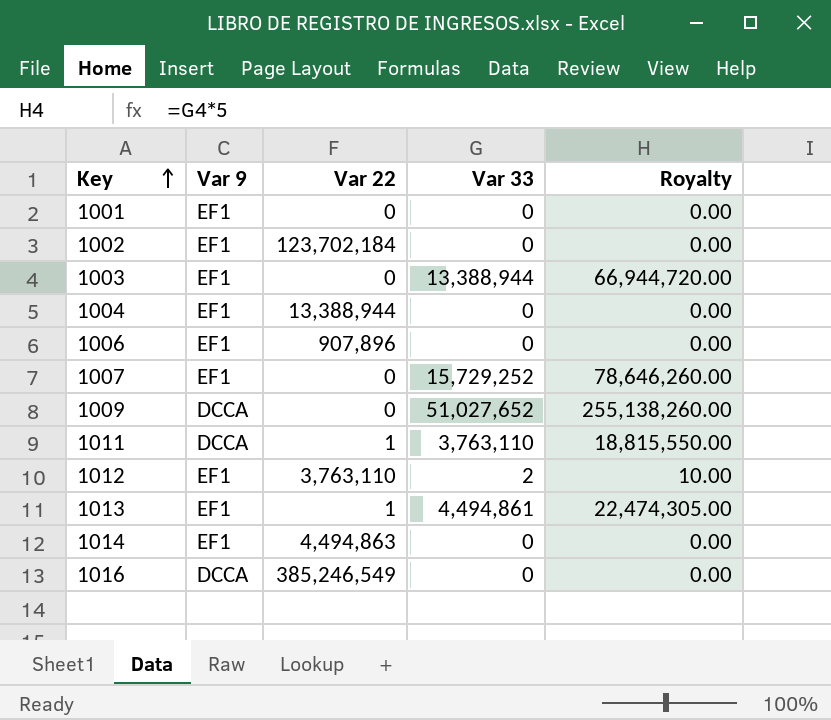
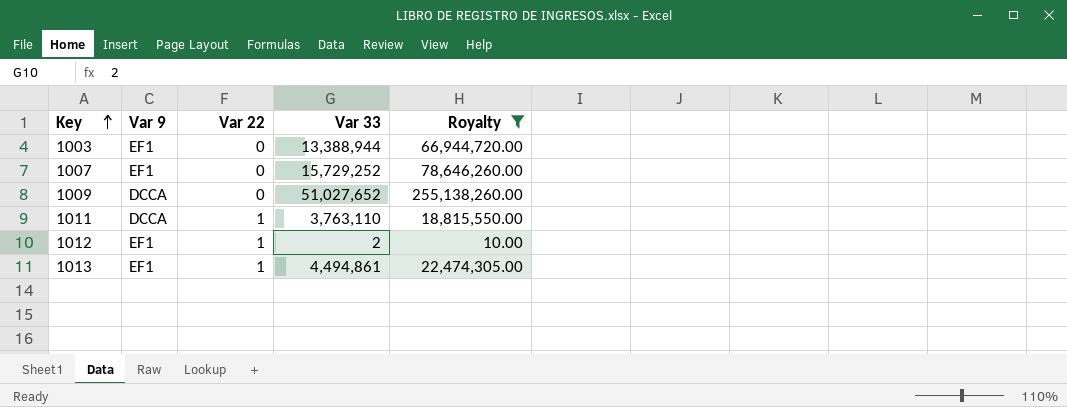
filter: none -> Royalty != 0.00
1012 | Var 22: 3,763,110 -> 1

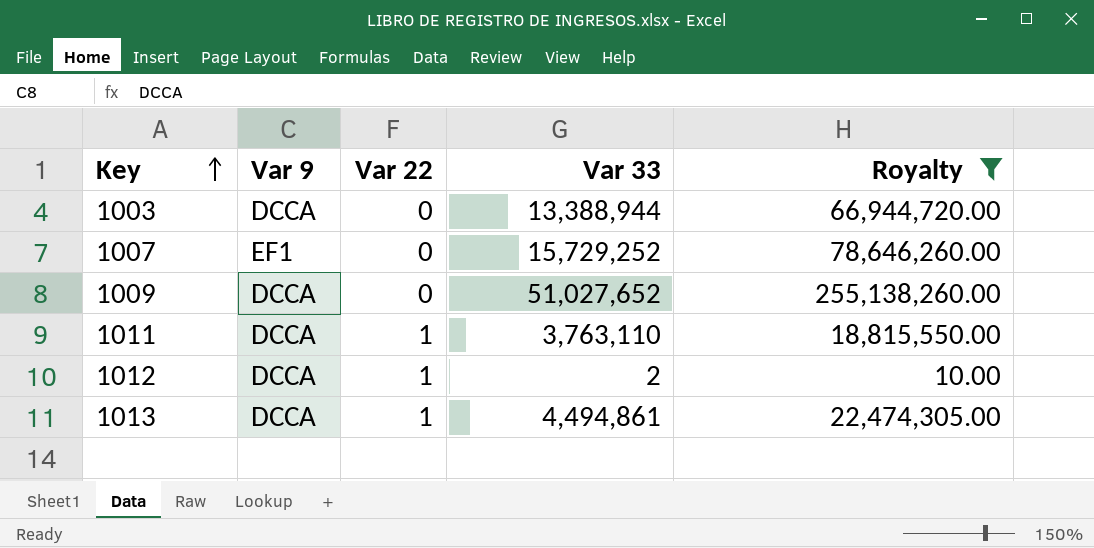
1003 | Var 9: EF1 -> DCCA
1012 | Var 9: EF1 -> DCCA
1013 | Var 9: EF1 -> DCCA

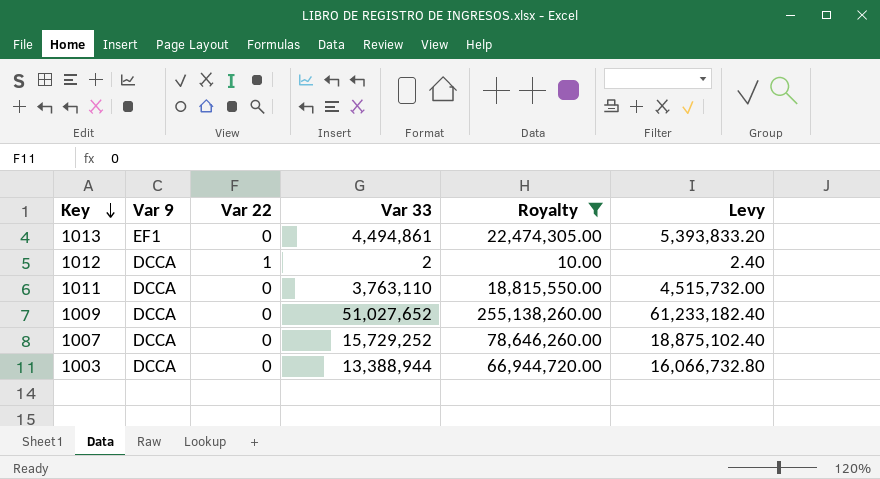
row order: Key ascending -> Key descending
column Levy | formula: none -> [Var 33] * 1.2
1013 | Var 9: DCCA -> EF1
1013 | Var 22: 1 -> 0
1011 | Var 22: 1 -> 0
1007 | Var 9: EF1 -> DCCA

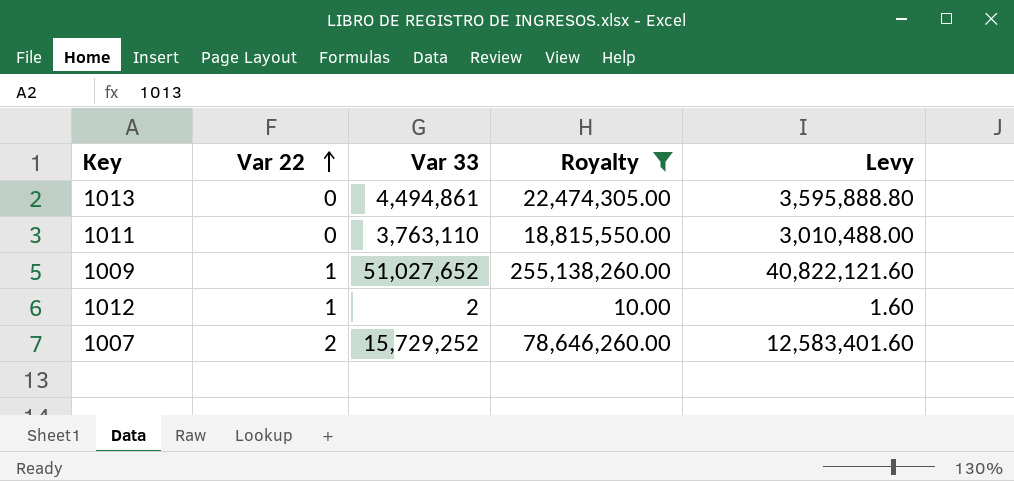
row order: Key descending -> Var 22 ascending
column Var 9 | position: 2 -> none
column Levy | formula: [Var 33] * 1.2 -> [Var 33] * 0.8
row 1003: DCCA | 0 | 13,388,944 | 66,944,720.00 | 16,066,732.80 -> none
1009 | Var 22: 0 -> 1
1007 | Var 22: 0 -> 2

